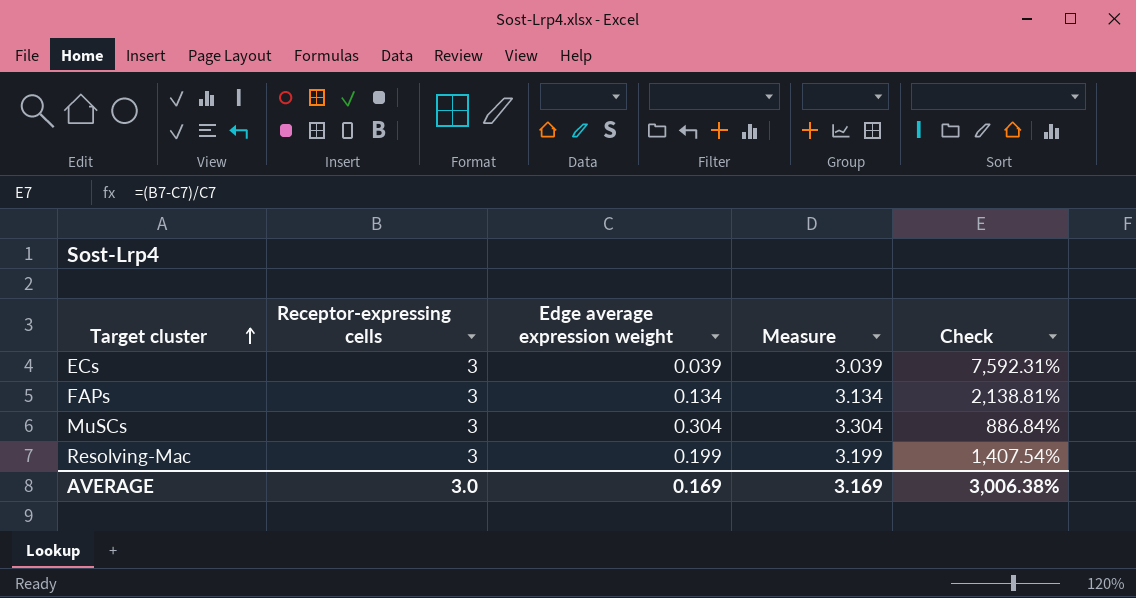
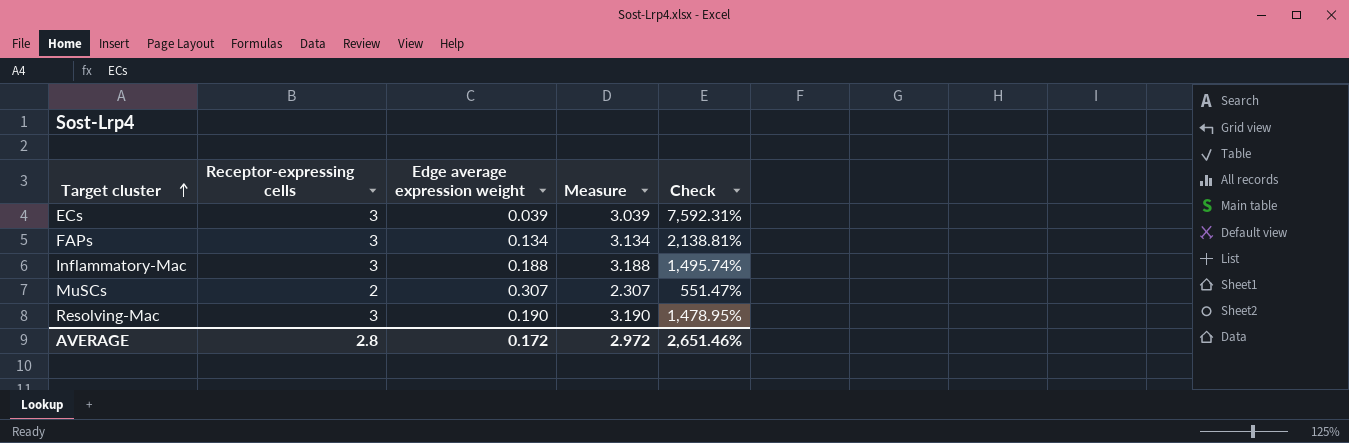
row Inflammatory-Mac: none -> 3 | 0.188 | 3.188 | 1,495.74%
MuSCs | Receptor-expressing cells: 3 -> 2
MuSCs | Edge average expression weight: 0.304 -> 0.307
MuSCs | Measure: 3.304 -> 2.307
MuSCs | Check: 886.84% -> 551.47%
Resolving-Mac | Edge average expression weight: 0.199 -> 0.190
Resolving-Mac | Measure: 3.199 -> 3.190
Resolving-Mac | Check: 1,407.54% -> 1,478.95%
AVERAGE | Receptor-expressing cells: 3.0 -> 2.8
AVERAGE | Edge average expression weight: 0.169 -> 0.172
AVERAGE | Measure: 3.169 -> 2.972
AVERAGE | Check: 3,006.38% -> 2,651.46%

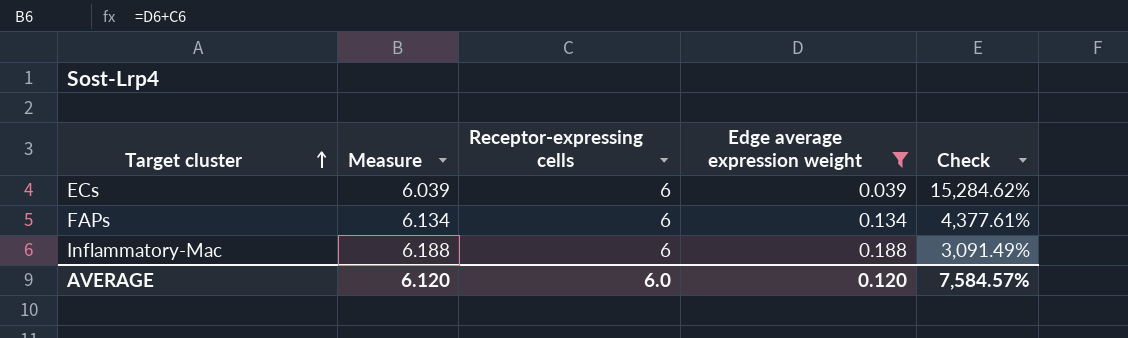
filter: none -> Edge average expression weight <= 0.188
column Measure | position: 4 -> 2
ECs | Measure: 3.039 -> 6.039
ECs | Receptor-expressing cells: 3 -> 6
ECs | Check: 7,592.31% -> 15,284.62%
FAPs | Measure: 3.134 -> 6.134
FAPs | Receptor-expressing cells: 3 -> 6
FAPs | Check: 2,138.81% -> 4,377.61%
Inflammatory-Mac | Measure: 3.188 -> 6.188
Inflammatory-Mac | Receptor-expressing cells: 3 -> 6
Inflammatory-Mac | Check: 1,495.74% -> 3,091.49%
AVERAGE | Measure: 2.972 -> 6.120
AVERAGE | Receptor-expressing cells: 2.8 -> 6.0
AVERAGE | Edge average expression weight: 0.172 -> 0.120
AVERAGE | Check: 2,651.46% -> 7,584.57%

